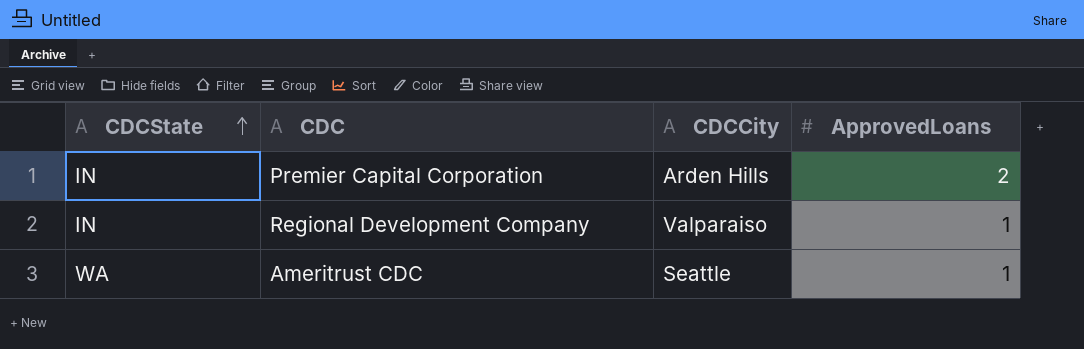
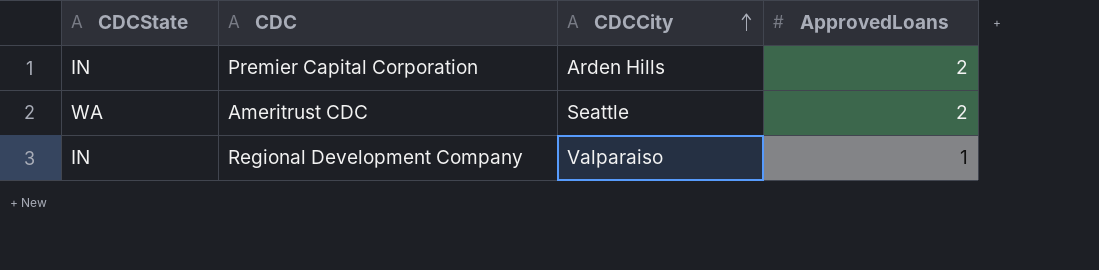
row order: CDCState ascending -> CDCCity ascending
Ameritrust CDC | ApprovedLoans: 1 -> 2

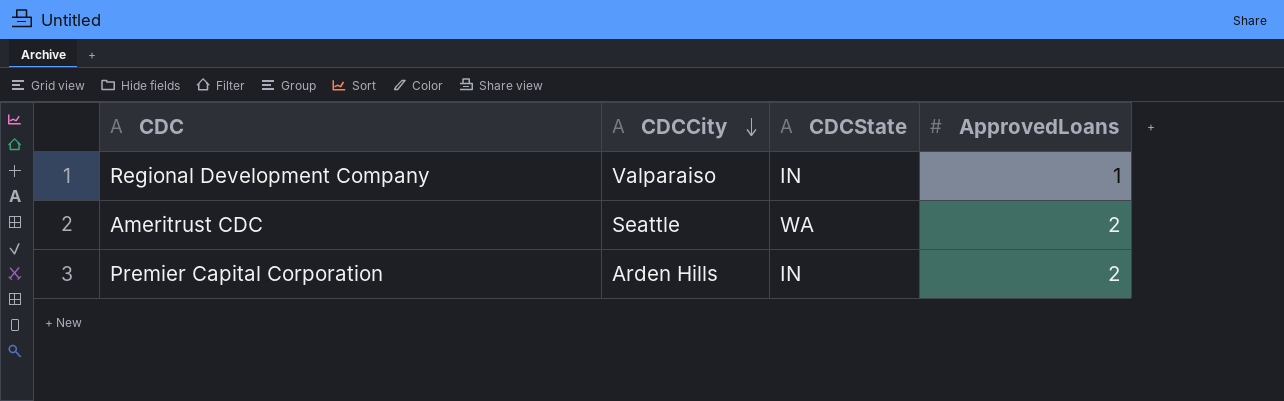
row order: CDCCity ascending -> CDCCity descending
column CDCState | position: 1 -> 3

